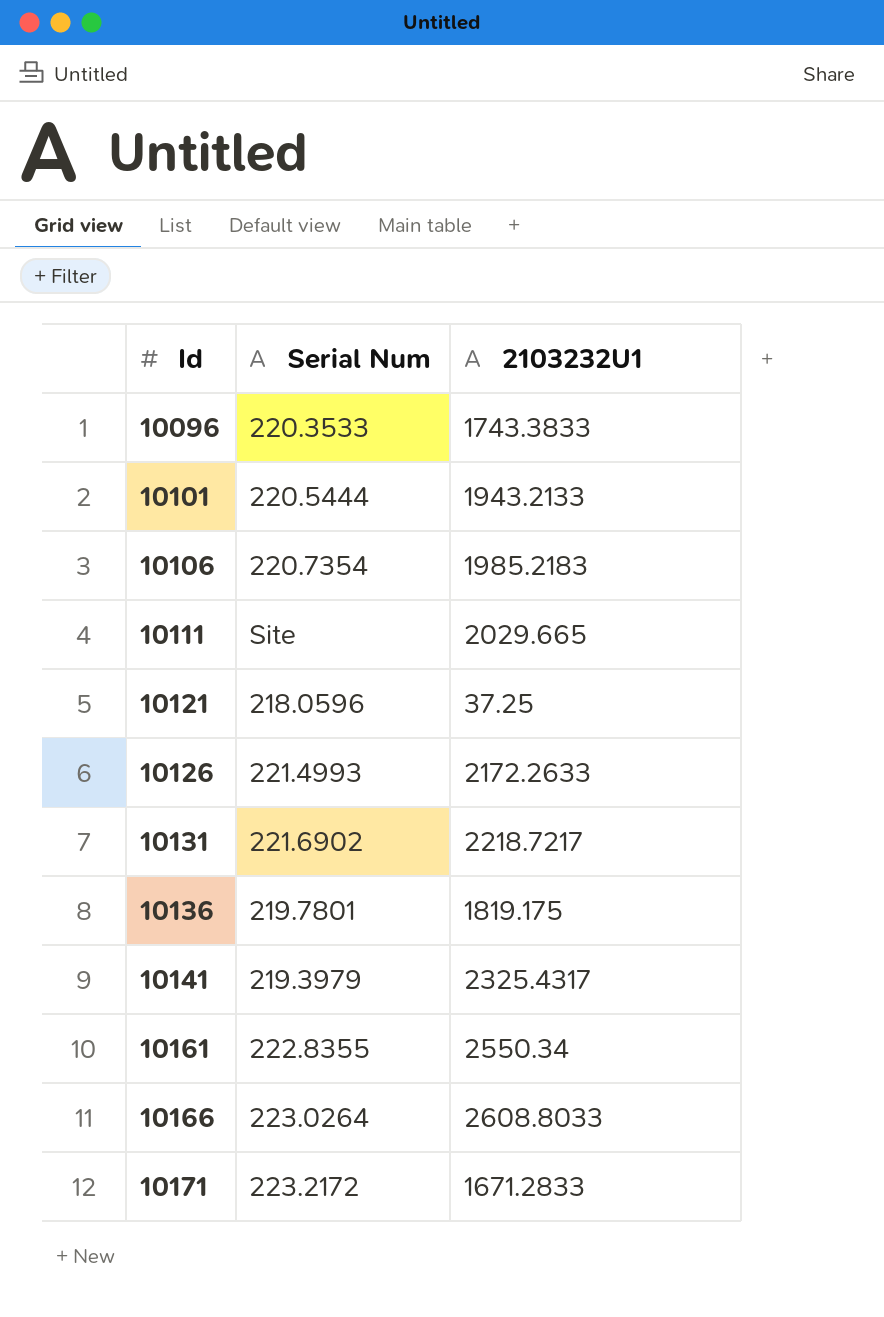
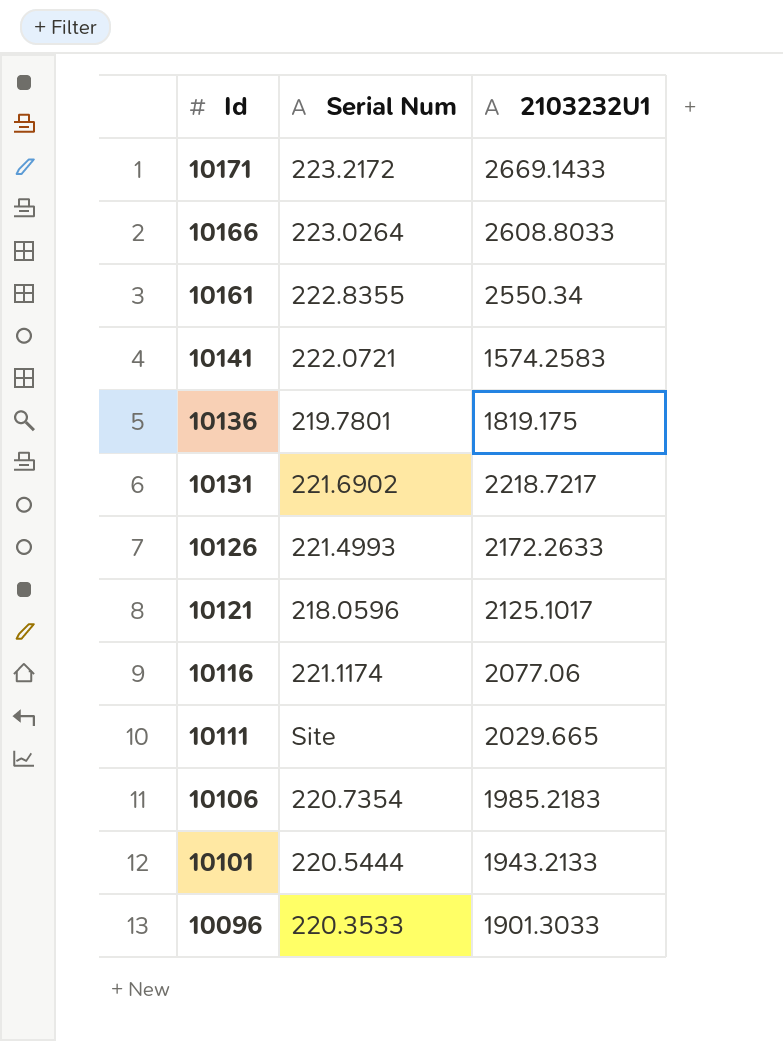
row order: Id ascending -> Id descending
10171 | 2103232U1: 1671.2833 -> 2669.1433
10141 | Serial Num: 219.3979 -> 222.0721
10141 | 2103232U1: 2325.4317 -> 1574.2583
10121 | 2103232U1: 37.25 -> 2125.1017
row 10116: none -> 221.1174 | 2077.06
10096 | 2103232U1: 1743.3833 -> 1901.3033

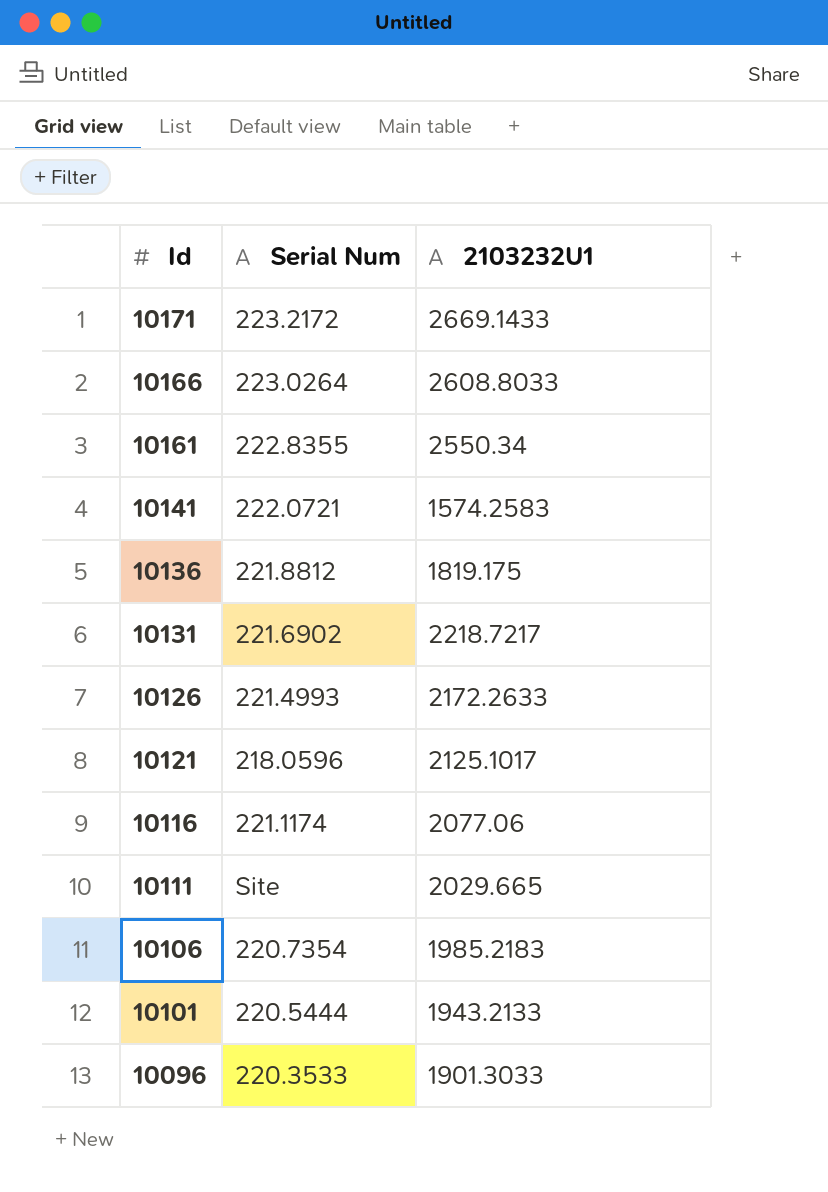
10136 | Serial Num: 219.7801 -> 221.8812

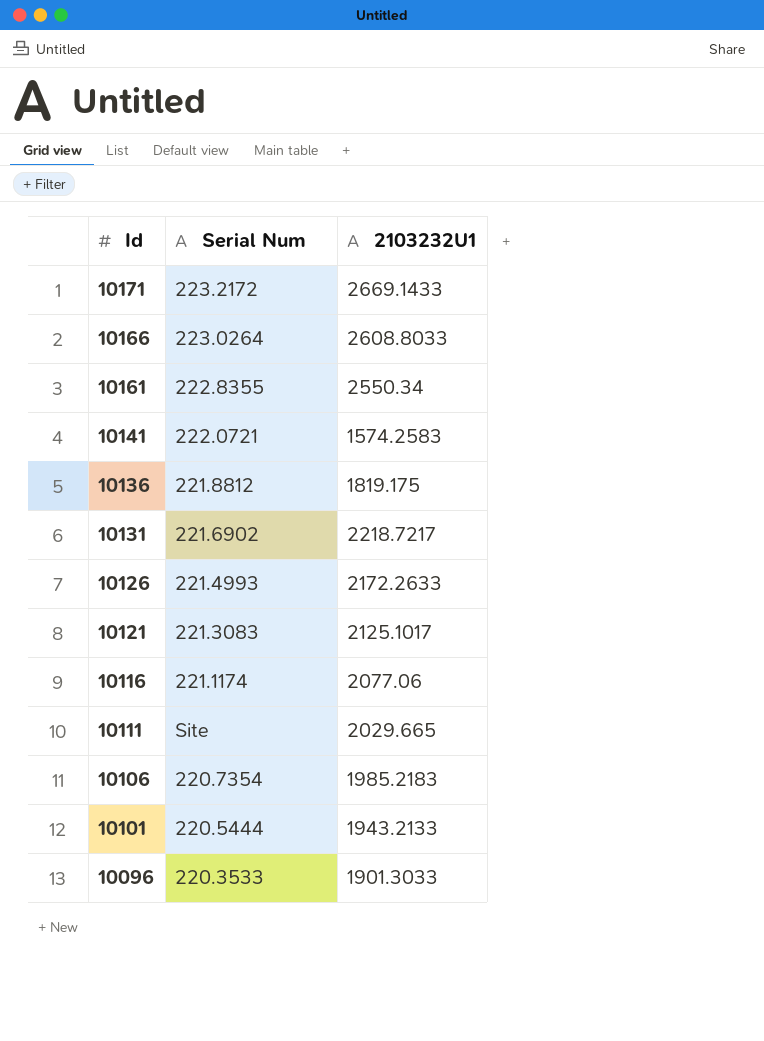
10121 | Serial Num: 218.0596 -> 221.3083

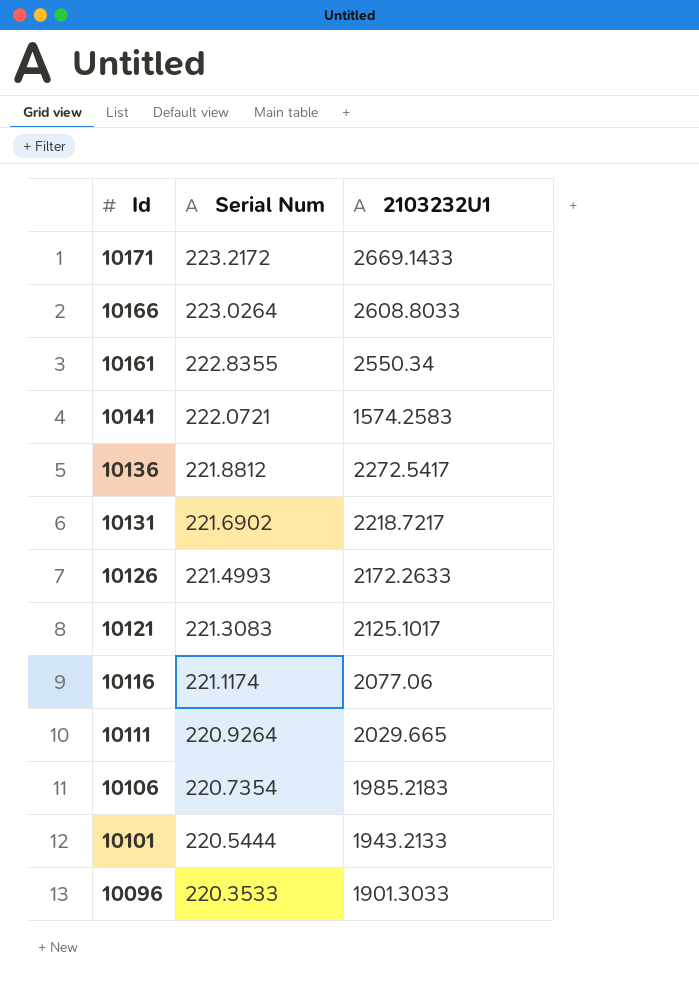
10136 | 2103232U1: 1819.175 -> 2272.5417
10111 | Serial Num: Site -> 220.9264

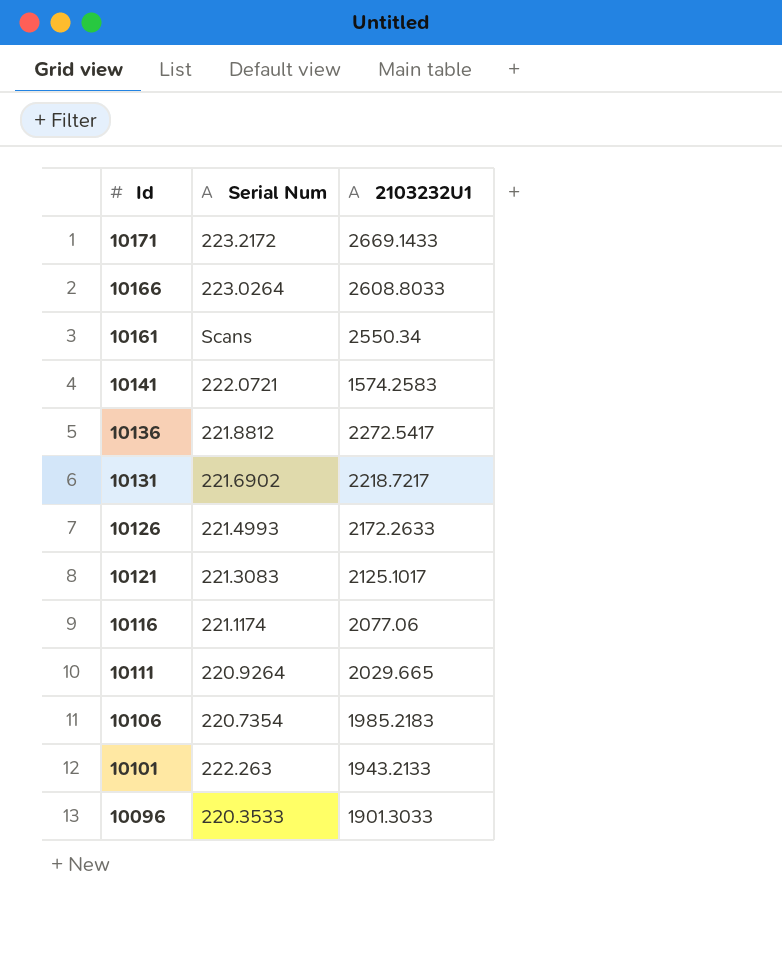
10161 | Serial Num: 222.8355 -> Scans
10101 | Serial Num: 220.5444 -> 222.263

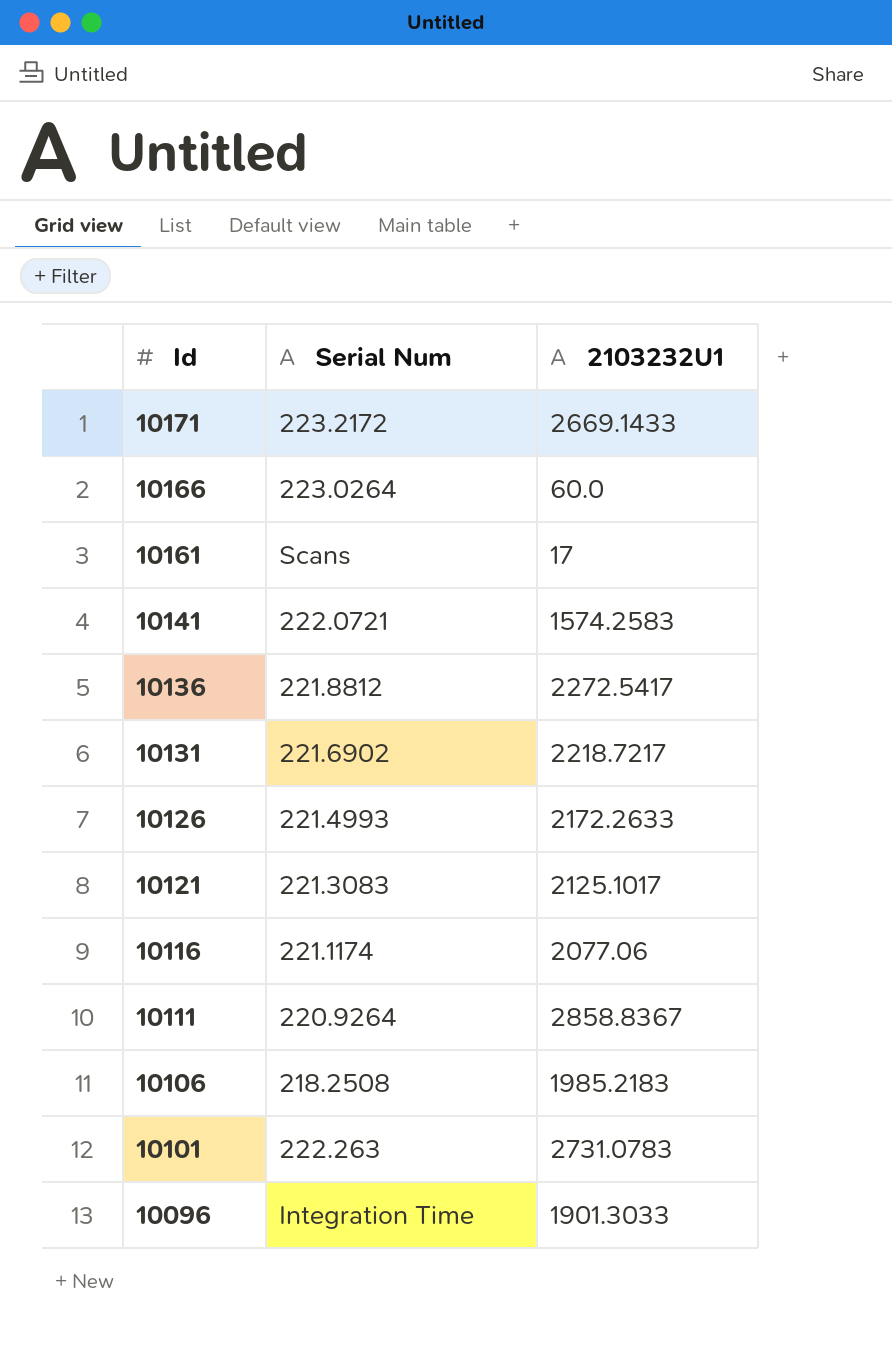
10166 | 2103232U1: 2608.8033 -> 60.0
10161 | 2103232U1: 2550.34 -> 17
10111 | 2103232U1: 2029.665 -> 2858.8367
10106 | Serial Num: 220.7354 -> 218.2508
10101 | 2103232U1: 1943.2133 -> 2731.0783
10096 | Serial Num: 220.3533 -> Integration Time

